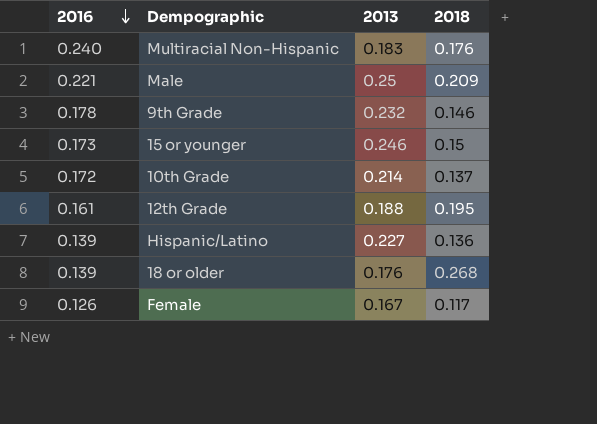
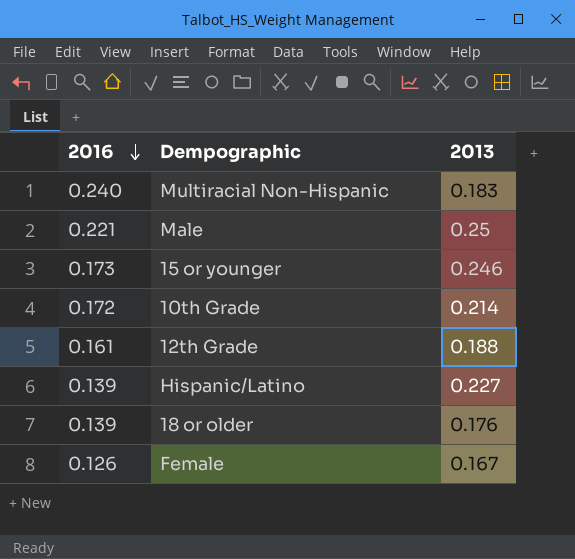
column 2018 | position: 4 -> none
row 9th Grade: 0.178 | 0.232 | 0.146 -> none

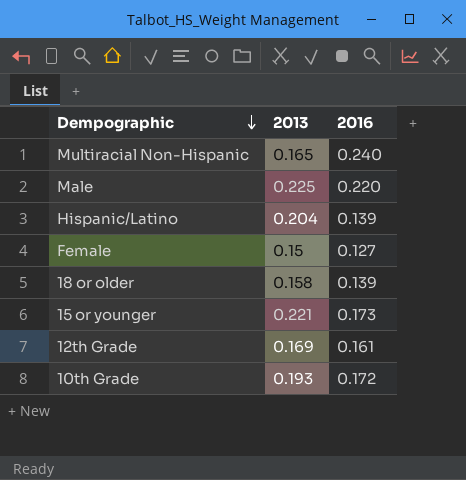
row order: 2016 descending -> Dempographic descending
column 2016 | position: 1 -> 3
Multiracial Non-Hispanic | 2013: 0.183 -> 0.165
Male | 2013: 0.25 -> 0.225
Male | 2016: 0.221 -> 0.220
Hispanic/Latino | 2013: 0.227 -> 0.204
Female | 2013: 0.167 -> 0.15
Female | 2016: 0.126 -> 0.127
18 or older | 2013: 0.176 -> 0.158
15 or younger | 2013: 0.246 -> 0.221
12th Grade | 2013: 0.188 -> 0.169
10th Grade | 2013: 0.214 -> 0.193

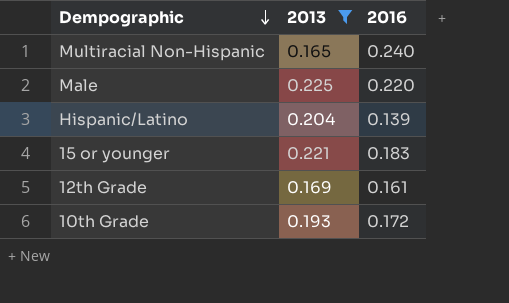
filter: none -> 2013 >= 0.165
15 or younger | 2016: 0.173 -> 0.183

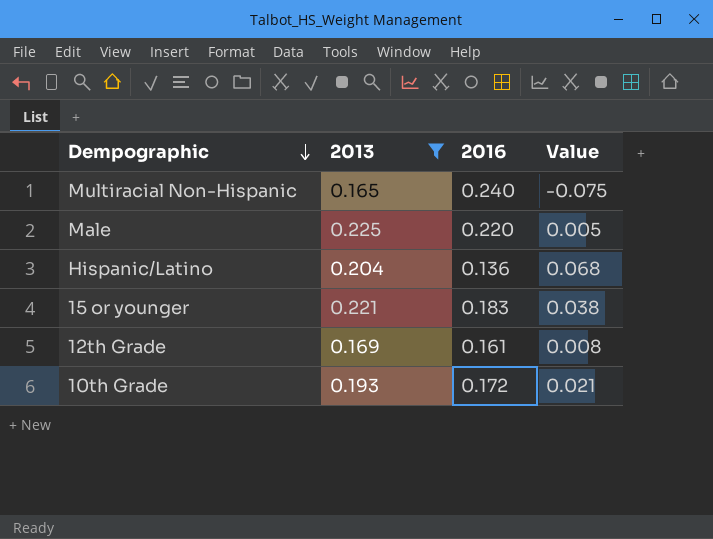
column Value | formula: none -> [2013] - [2016]
Hispanic/Latino | 2016: 0.139 -> 0.136

